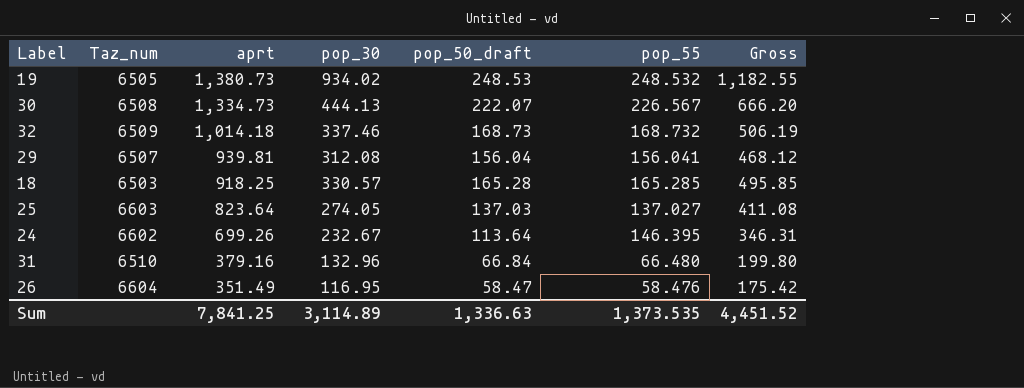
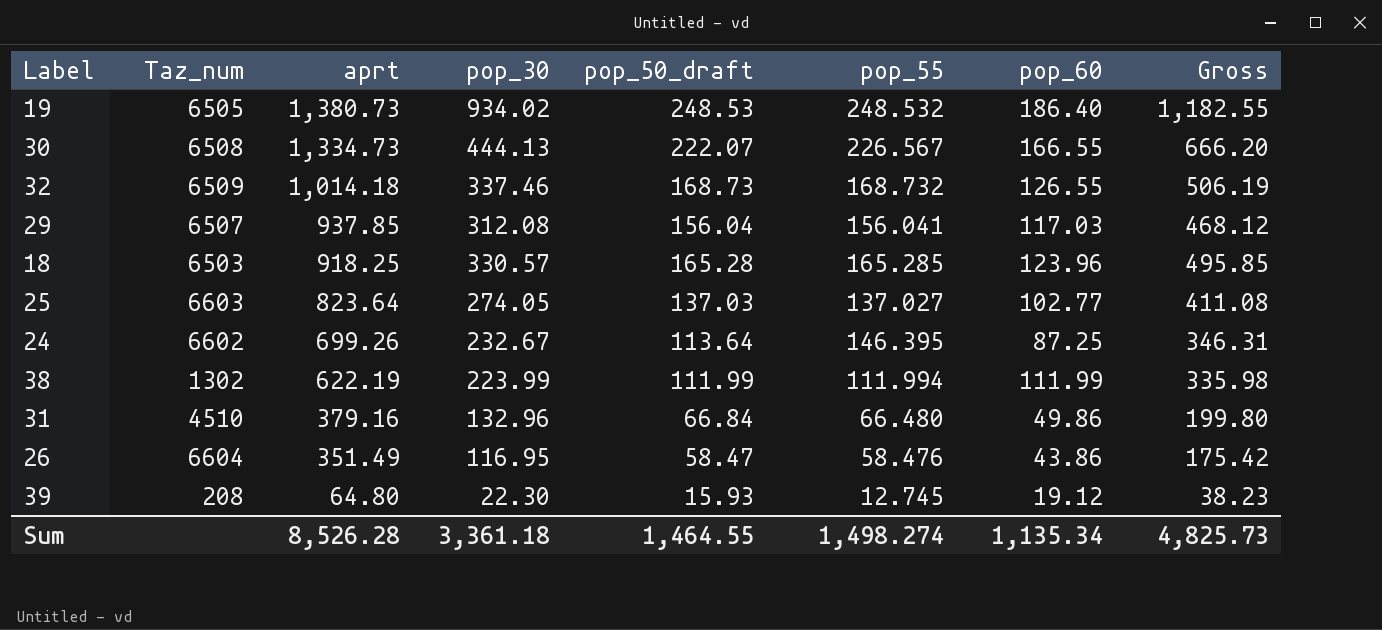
column pop_60 | position: none -> 7
29 | aprt: 939.81 -> 937.85
row 38: none -> 1302 | 622.19 | 223.99 | 111.99 | 111.994 | 111.99 | 335.98
31 | Taz_num: 6510 -> 4510
row 39: none -> 208 | 64.80 | 22.30 | 15.93 | 12.745 | 19.12 | 38.23
Sum | aprt: 7,841.25 -> 8,526.28
Sum | pop_30: 3,114.89 -> 3,361.18
Sum | pop_50_draft: 1,336.63 -> 1,464.55
Sum | pop_55: 1,373.535 -> 1,498.274
Sum | Gross: 4,451.52 -> 4,825.73

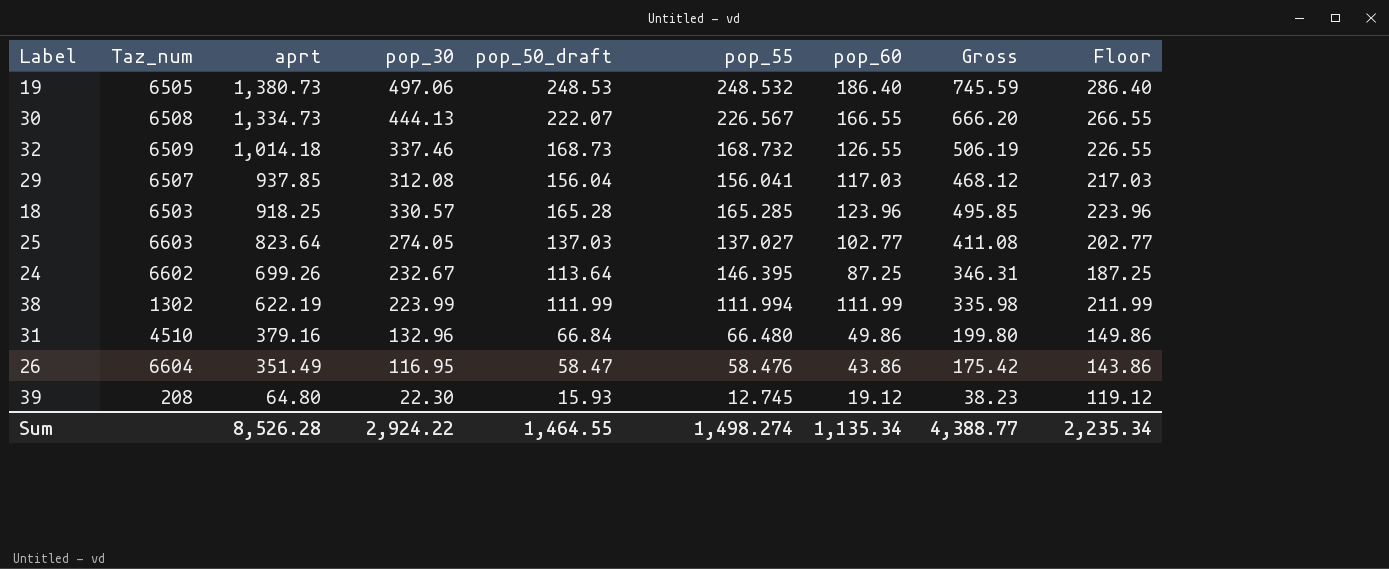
column Floor | formula: none -> [pop_60] + 100
19 | pop_30: 934.02 -> 497.06
19 | Gross: 1,182.55 -> 745.59
Sum | pop_30: 3,361.18 -> 2,924.22
Sum | Gross: 4,825.73 -> 4,388.77

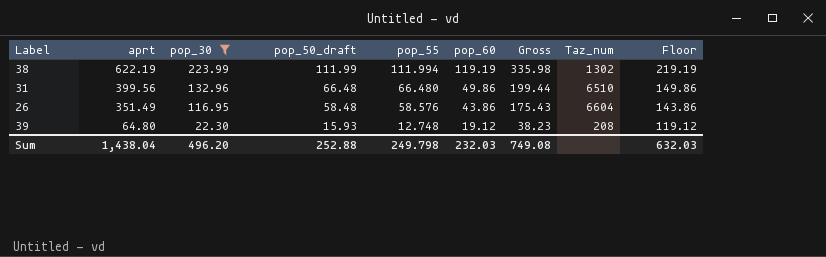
filter: none -> pop_30 <= 223.99
column Taz_num | position: 2 -> 8
38 | pop_60: 111.99 -> 119.19
38 | Floor: 211.99 -> 219.19
31 | aprt: 379.16 -> 399.56
31 | pop_50_draft: 66.84 -> 66.48
31 | Gross: 199.80 -> 199.44
31 | Taz_num: 4510 -> 6510
26 | pop_50_draft: 58.47 -> 58.48
26 | pop_55: 58.476 -> 58.576
26 | Gross: 175.42 -> 175.43
39 | pop_55: 12.745 -> 12.748
Sum | aprt: 8,526.28 -> 1,438.04
Sum | pop_30: 2,924.22 -> 496.20
Sum | pop_50_draft: 1,464.55 -> 252.88
Sum | pop_55: 1,498.274 -> 249.798
Sum | pop_60: 1,135.34 -> 232.03
Sum | Gross: 4,388.77 -> 749.08
Sum | Floor: 2,235.34 -> 632.03

